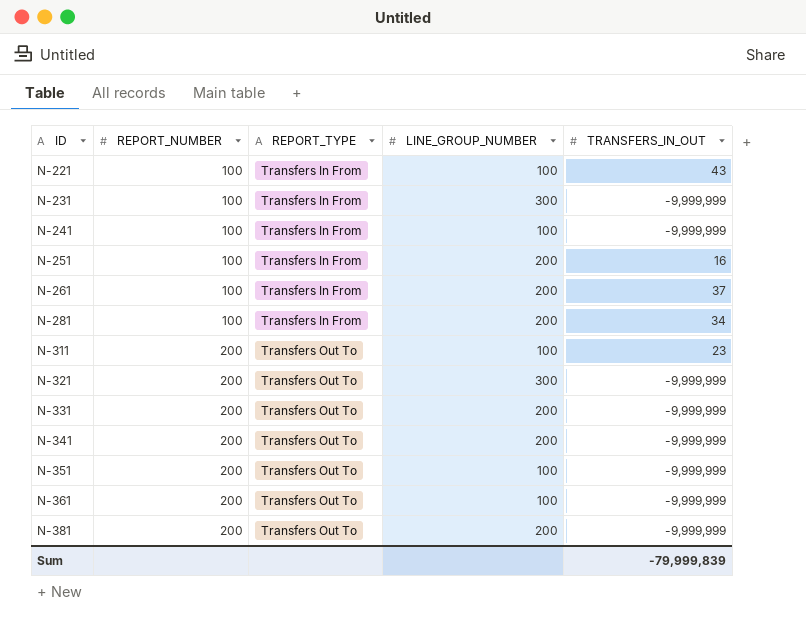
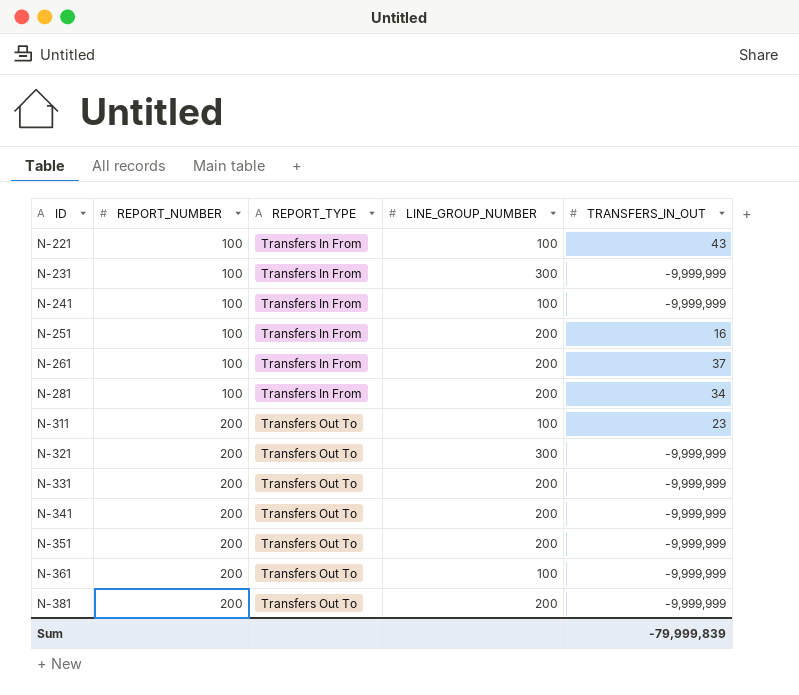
N-351 | LINE_GROUP_NUMBER: 100 -> 200

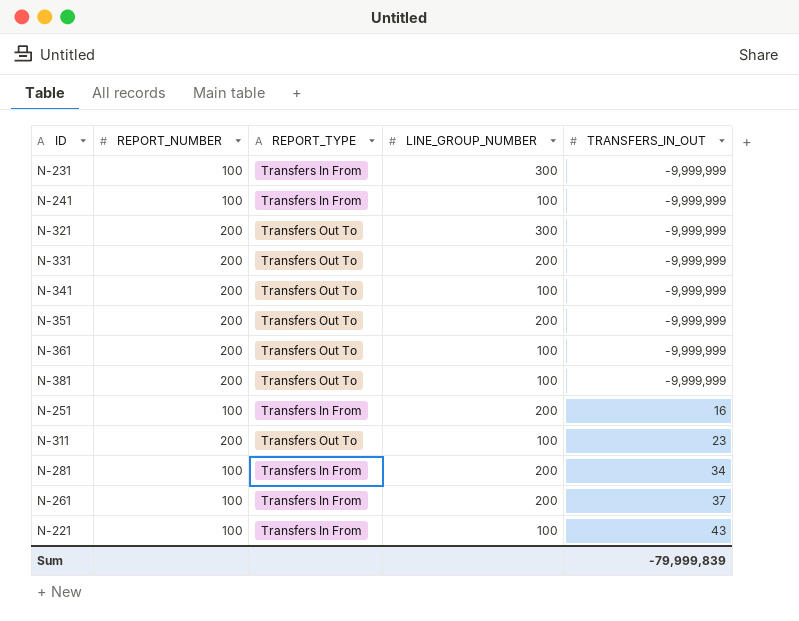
row order: ID ascending -> TRANSFERS_IN_OUT ascending
N-341 | LINE_GROUP_NUMBER: 200 -> 100
N-381 | LINE_GROUP_NUMBER: 200 -> 100

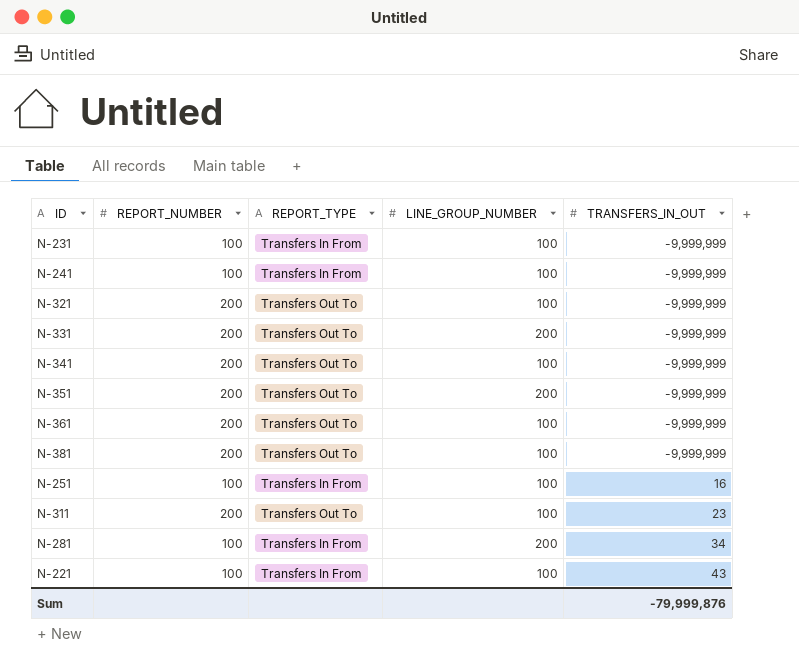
row N-261: 100 | Transfers In From | 200 | 37 -> none
N-231 | LINE_GROUP_NUMBER: 300 -> 100
N-321 | LINE_GROUP_NUMBER: 300 -> 100
N-251 | LINE_GROUP_NUMBER: 200 -> 100
Sum | TRANSFERS_IN_OUT: -79,999,839 -> -79,999,876

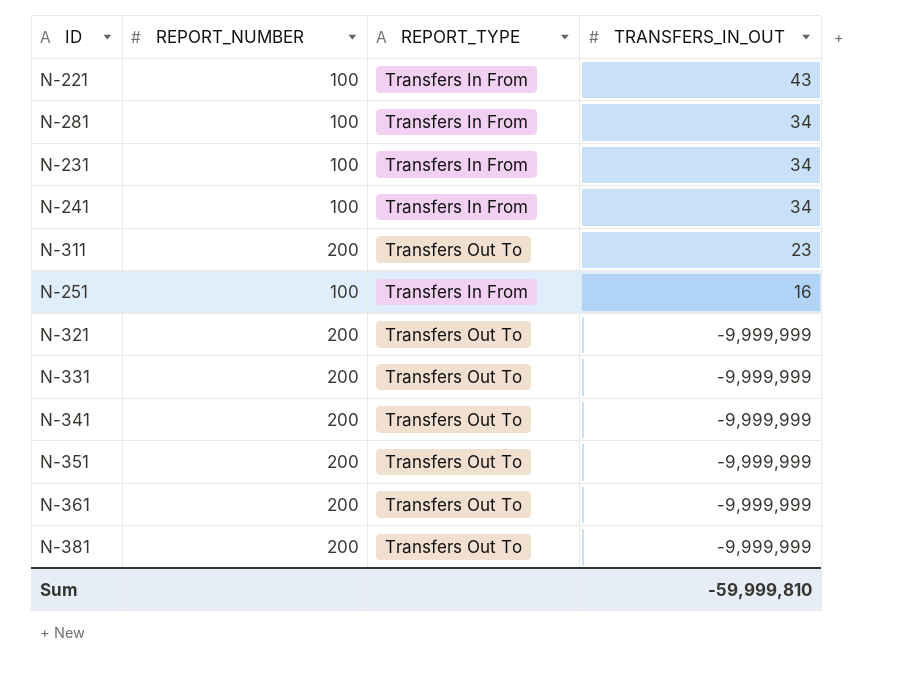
row order: TRANSFERS_IN_OUT ascending -> TRANSFERS_IN_OUT descending
column LINE_GROUP_NUMBER | position: 4 -> none
N-231 | TRANSFERS_IN_OUT: -9,999,999 -> 34
N-241 | TRANSFERS_IN_OUT: -9,999,999 -> 34
Sum | TRANSFERS_IN_OUT: -79,999,876 -> -59,999,810

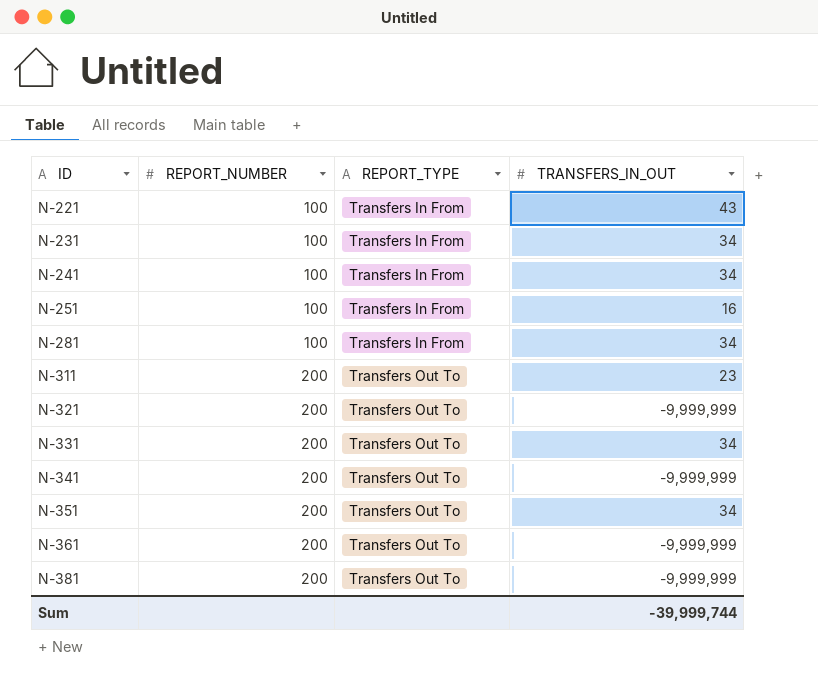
row order: TRANSFERS_IN_OUT descending -> ID ascending
N-331 | TRANSFERS_IN_OUT: -9,999,999 -> 34
N-351 | TRANSFERS_IN_OUT: -9,999,999 -> 34
Sum | TRANSFERS_IN_OUT: -59,999,810 -> -39,999,744

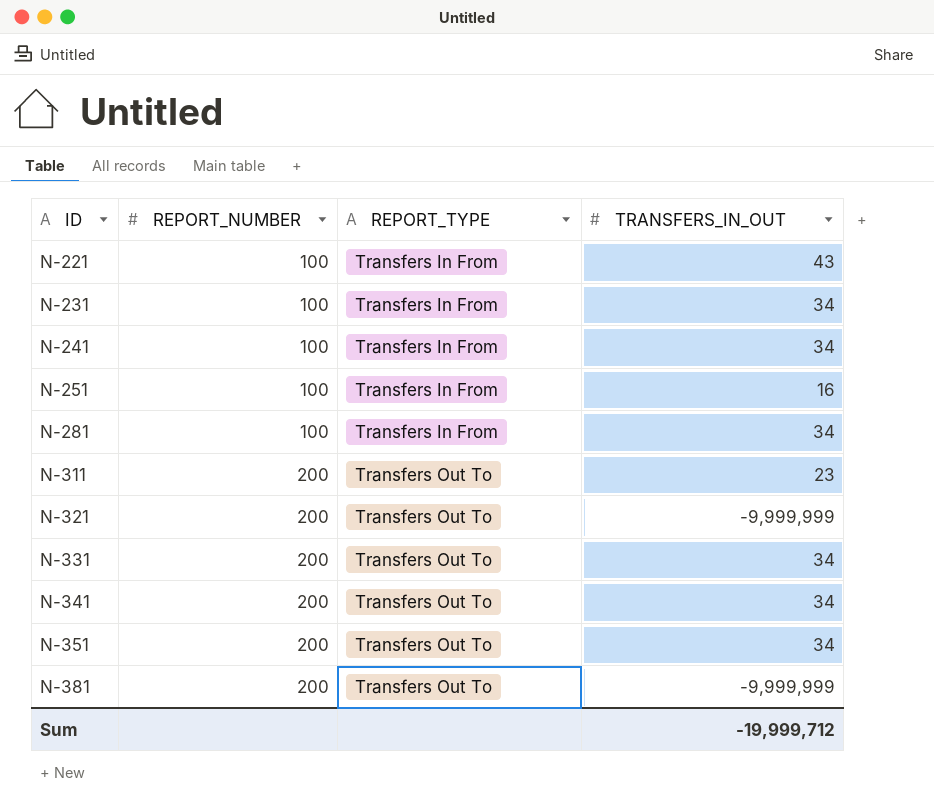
row N-361: 200 | Transfers Out To | -9,999,999 -> none
N-341 | TRANSFERS_IN_OUT: -9,999,999 -> 34
Sum | TRANSFERS_IN_OUT: -39,999,744 -> -19,999,712

